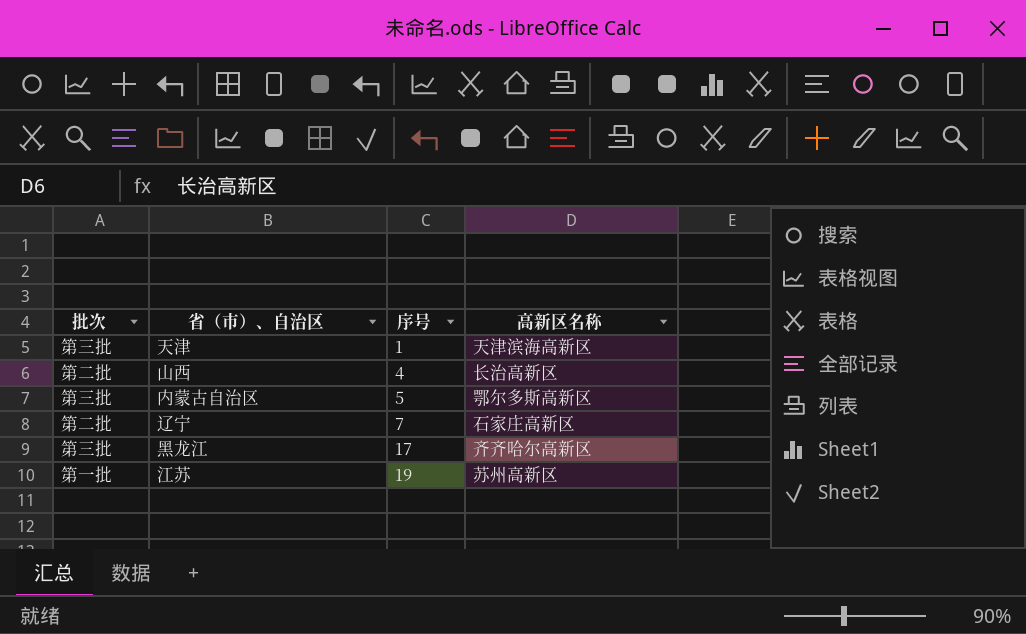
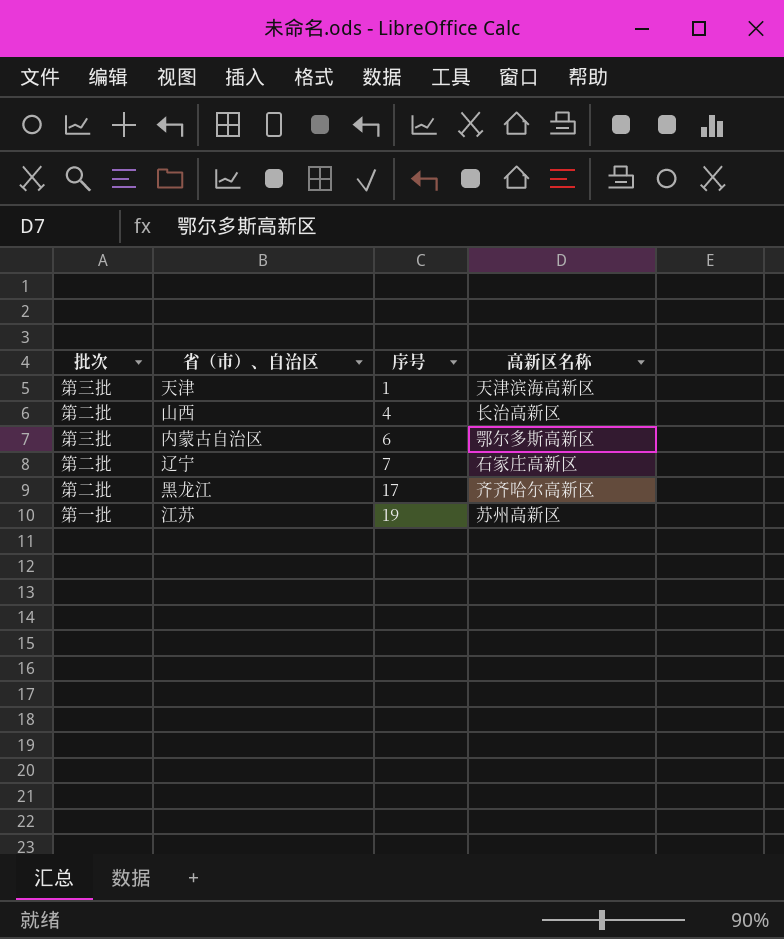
内蒙古自治区 | 序号: 5 -> 6
黑龙江 | 批次: 第三批 -> 第二批

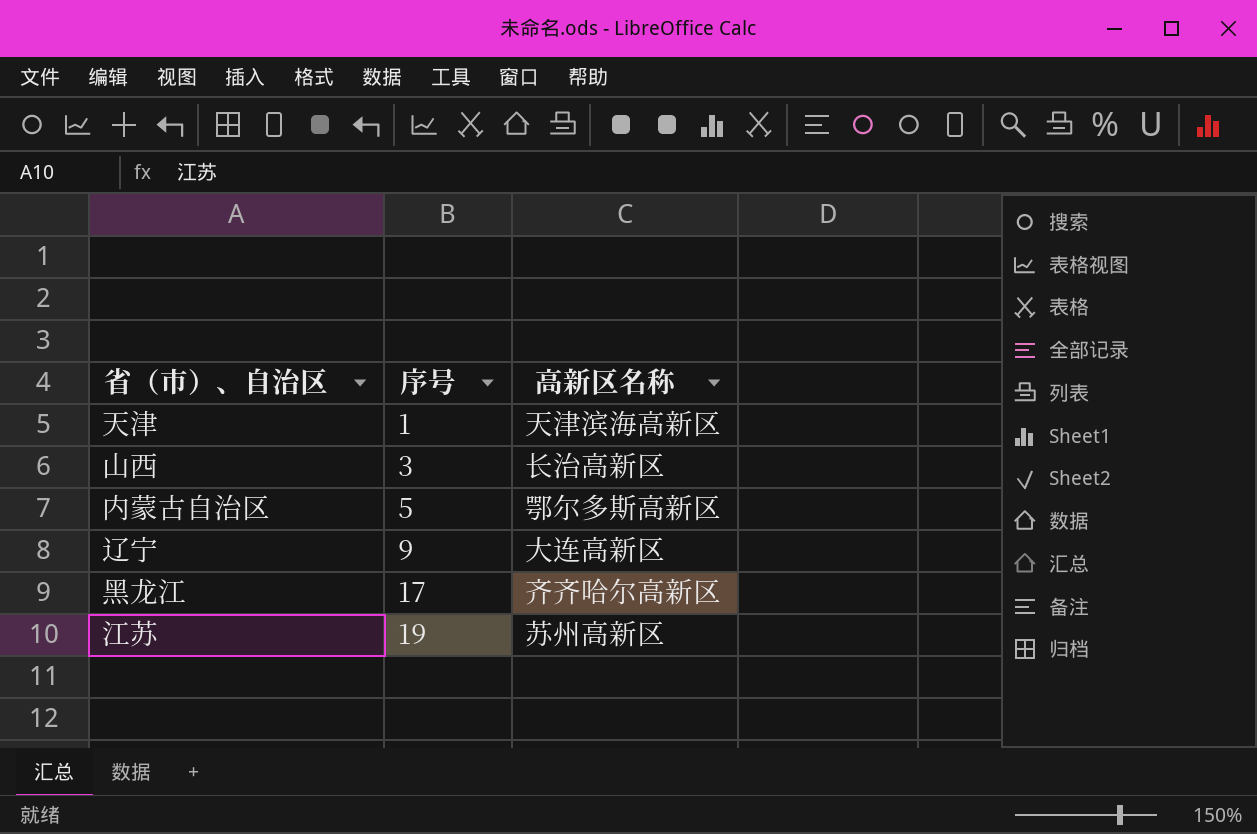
column 批次 | position: 1 -> none
山西 | 序号: 4 -> 3
内蒙古自治区 | 序号: 6 -> 5
辽宁 | 序号: 7 -> 9
辽宁 | 高新区名称: 石家庄高新区 -> 大连高新区

